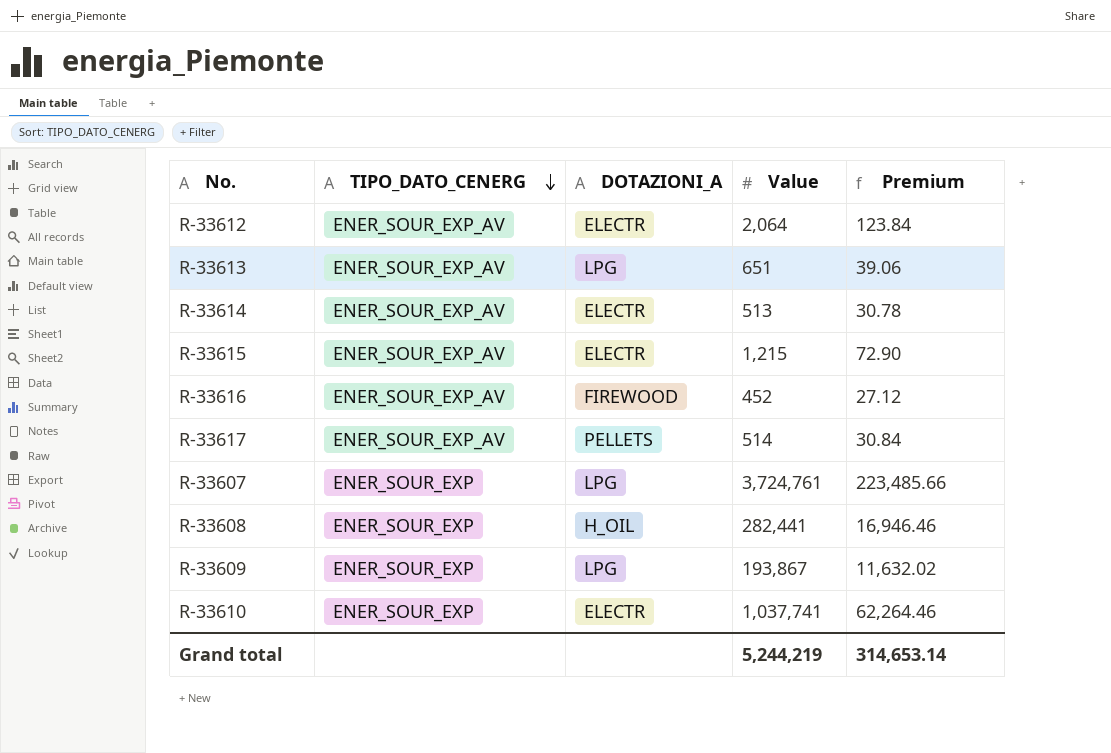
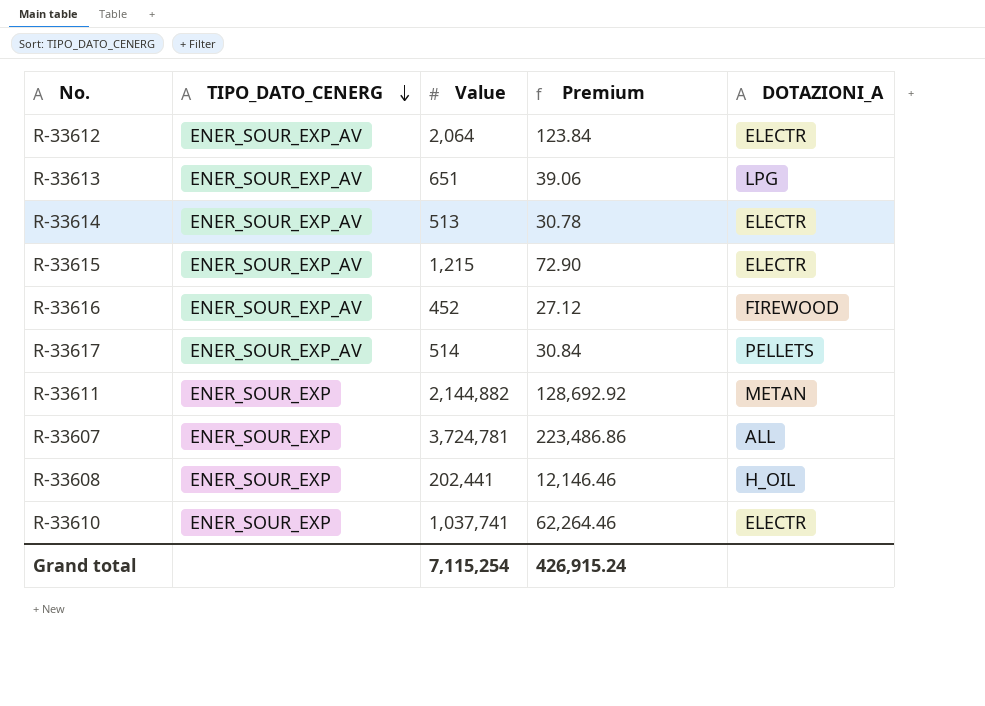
column DOTAZIONI_A | position: 3 -> 5
row R-33609: ENER_SOUR_EXP | LPG | 193,867 | 11,632.02 -> none
row R-33611: none -> ENER_SOUR_EXP | 2,144,882 | 128,692.92 | METAN
R-33607 | Value: 3,724,761 -> 3,724,781
R-33607 | Premium: 223,485.66 -> 223,486.86
R-33607 | DOTAZIONI_A: LPG -> ALL
R-33608 | Value: 282,441 -> 202,441
R-33608 | Premium: 16,946.46 -> 12,146.46
Grand total | Value: 5,244,219 -> 7,115,254
Grand total | Premium: 314,653.14 -> 426,915.24

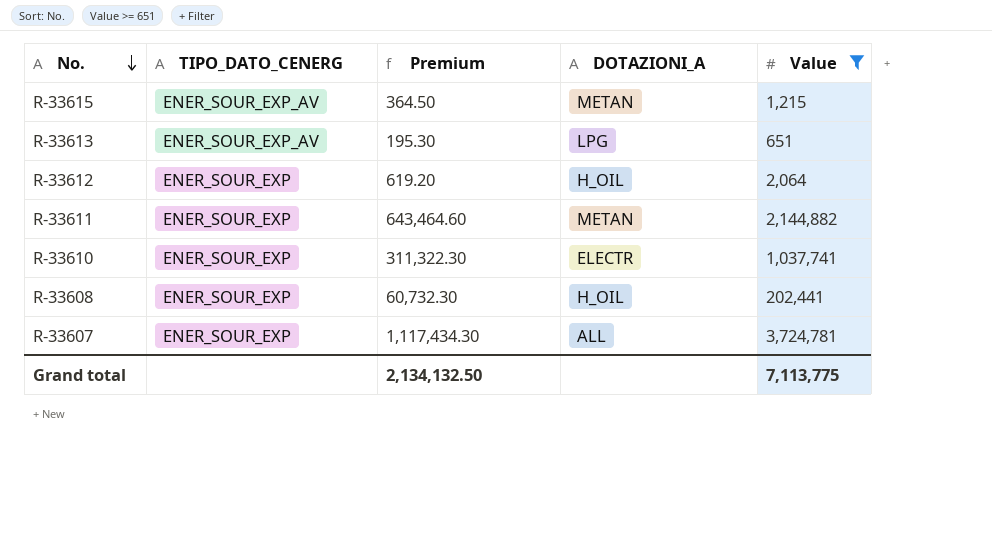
filter: none -> Value >= 651
row order: TIPO_DATO_CENERG descending -> No. descending
column Premium | formula: [Value] * 0.06 -> [Value] * 0.3
column Value | position: 3 -> 5
R-33615 | DOTAZIONI_A: ELECTR -> METAN
R-33612 | TIPO_DATO_CENERG: ENER_SOUR_EXP_AV -> ENER_SOUR_EXP
R-33612 | DOTAZIONI_A: ELECTR -> H_OIL
Grand total | Premium: 426,915.24 -> 2,134,132.50
Grand total | Value: 7,115,254 -> 7,113,775

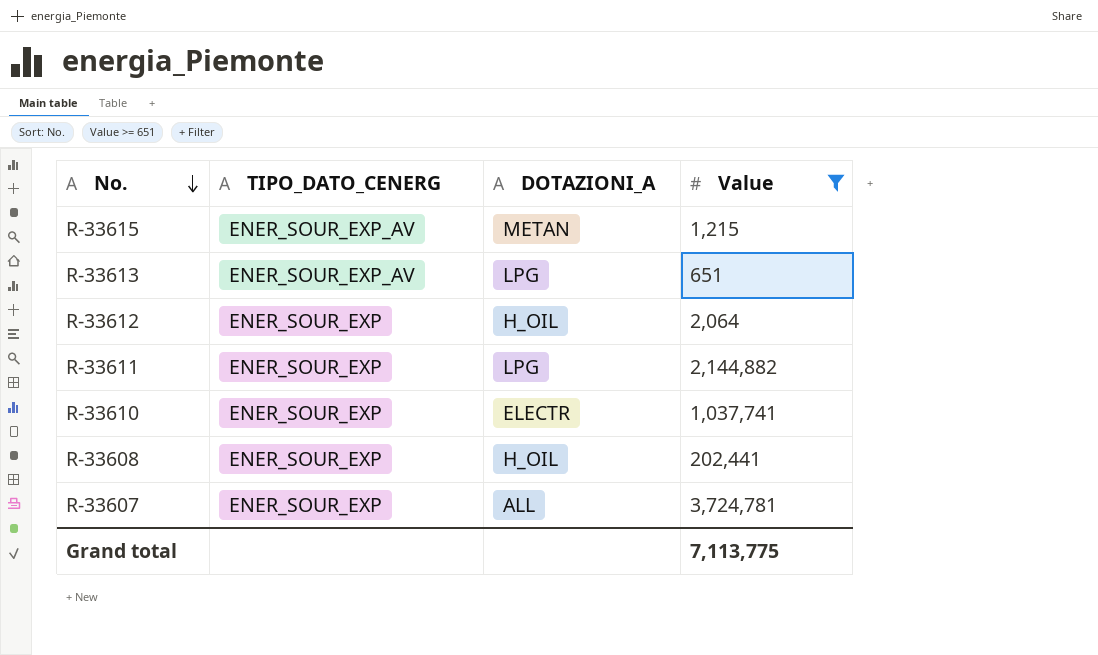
column Premium | formula: [Value] * 0.3 -> none
R-33611 | DOTAZIONI_A: METAN -> LPG

